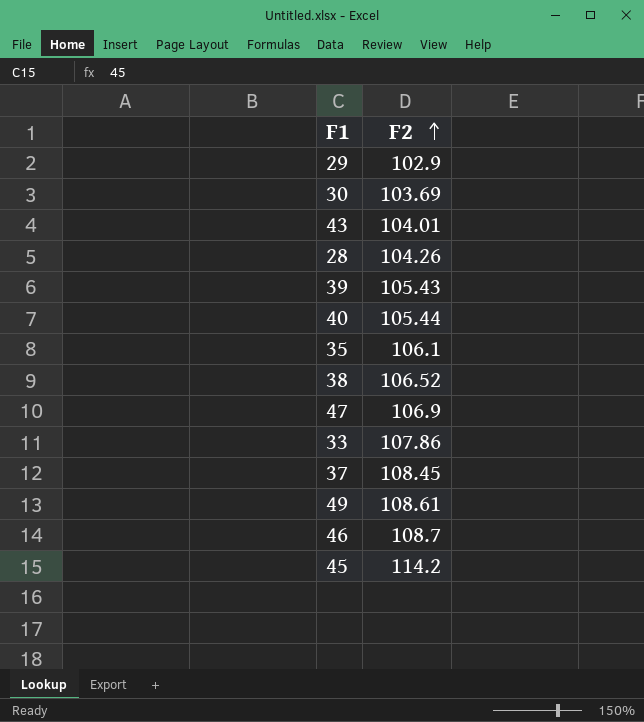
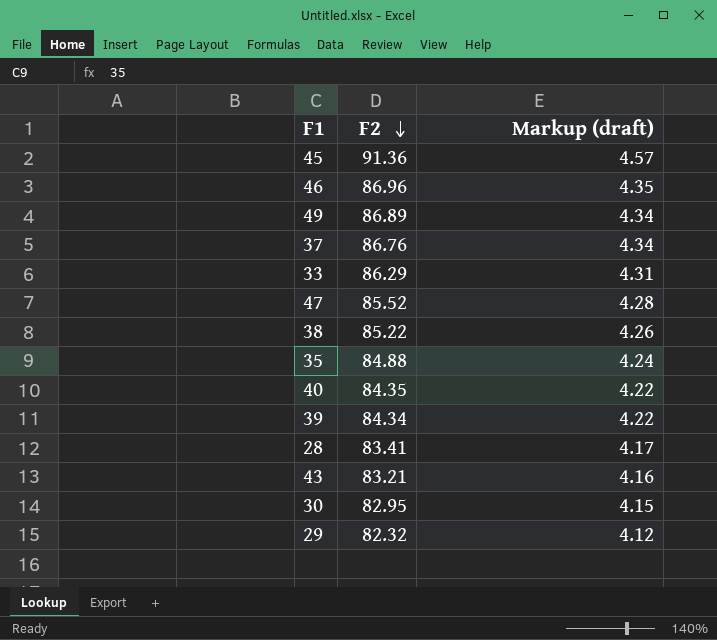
row order: F2 ascending -> F2 descending
column Markup (draft) | formula: none -> [F2] * 0.05
45 | F2: 114.2 -> 91.36
46 | F2: 108.7 -> 86.96
49 | F2: 108.61 -> 86.89
37 | F2: 108.45 -> 86.76
33 | F2: 107.86 -> 86.29
47 | F2: 106.9 -> 85.52
38 | F2: 106.52 -> 85.22
35 | F2: 106.1 -> 84.88
40 | F2: 105.44 -> 84.35
39 | F2: 105.43 -> 84.34
28 | F2: 104.26 -> 83.41
43 | F2: 104.01 -> 83.21
30 | F2: 103.69 -> 82.95
29 | F2: 102.9 -> 82.32

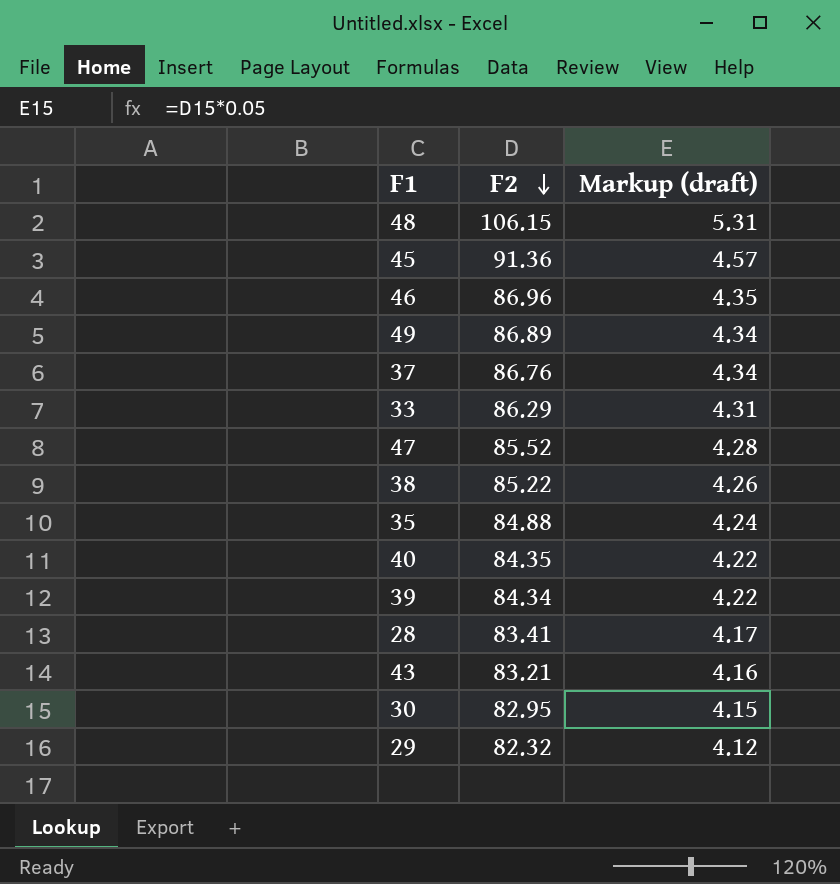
row 48: none -> 106.15 | 5.31

